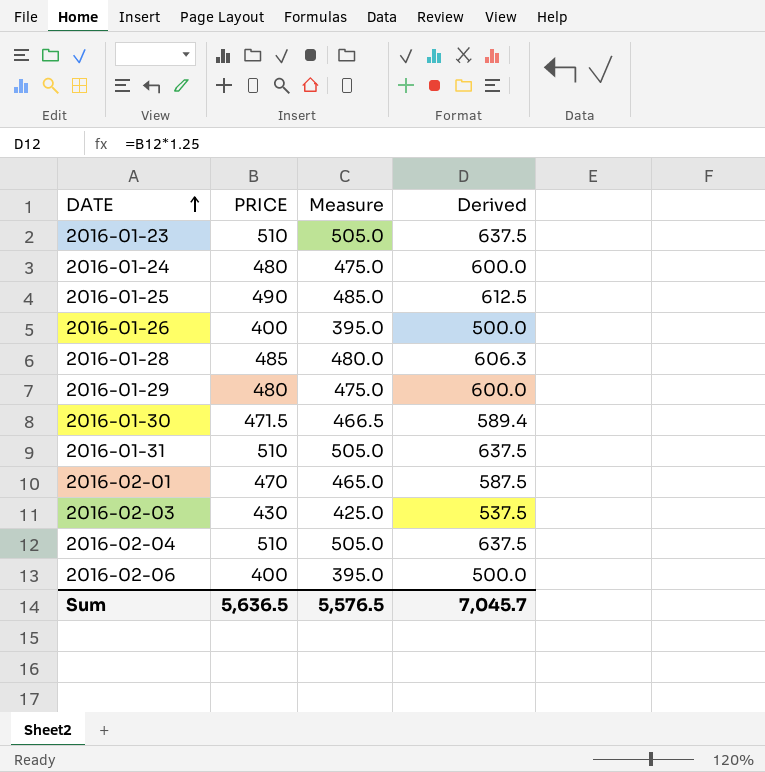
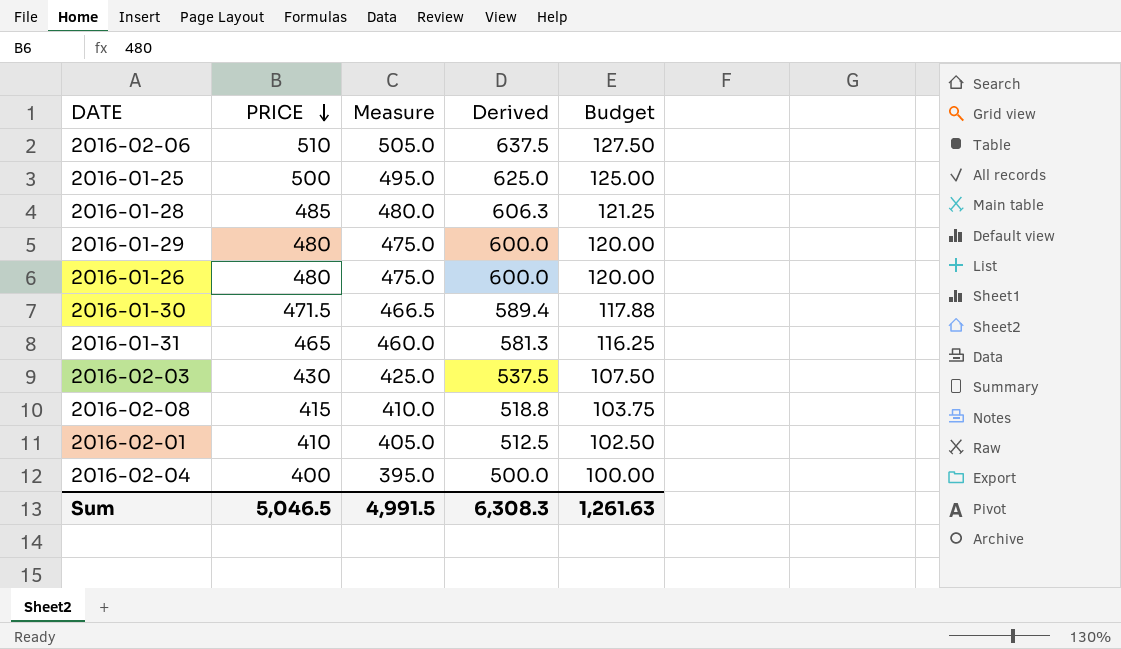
row order: DATE ascending -> PRICE descending
column Budget | formula: none -> [PRICE] * 0.25
row 2016-01-23: 510 | 505.0 | 637.5 -> none
row 2016-01-24: 480 | 475.0 | 600.0 -> none
2016-02-06 | PRICE: 400 -> 510
2016-02-06 | Measure: 395.0 -> 505.0
2016-02-06 | Derived: 500.0 -> 637.5
2016-01-25 | PRICE: 490 -> 500
2016-01-25 | Measure: 485.0 -> 495.0
2016-01-25 | Derived: 612.5 -> 625.0
2016-01-26 | PRICE: 400 -> 480
2016-01-26 | Measure: 395.0 -> 475.0
2016-01-26 | Derived: 500.0 -> 600.0
2016-01-31 | PRICE: 510 -> 465
2016-01-31 | Measure: 505.0 -> 460.0
2016-01-31 | Derived: 637.5 -> 581.3
row 2016-02-08: none -> 415 | 410.0 | 518.8 | 103.75
2016-02-01 | PRICE: 470 -> 410
2016-02-01 | Measure: 465.0 -> 405.0
2016-02-01 | Derived: 587.5 -> 512.5
2016-02-04 | PRICE: 510 -> 400
2016-02-04 | Measure: 505.0 -> 395.0
2016-02-04 | Derived: 637.5 -> 500.0
Sum | PRICE: 5,636.5 -> 5,046.5
Sum | Measure: 5,576.5 -> 4,991.5
Sum | Derived: 7,045.7 -> 6,308.3

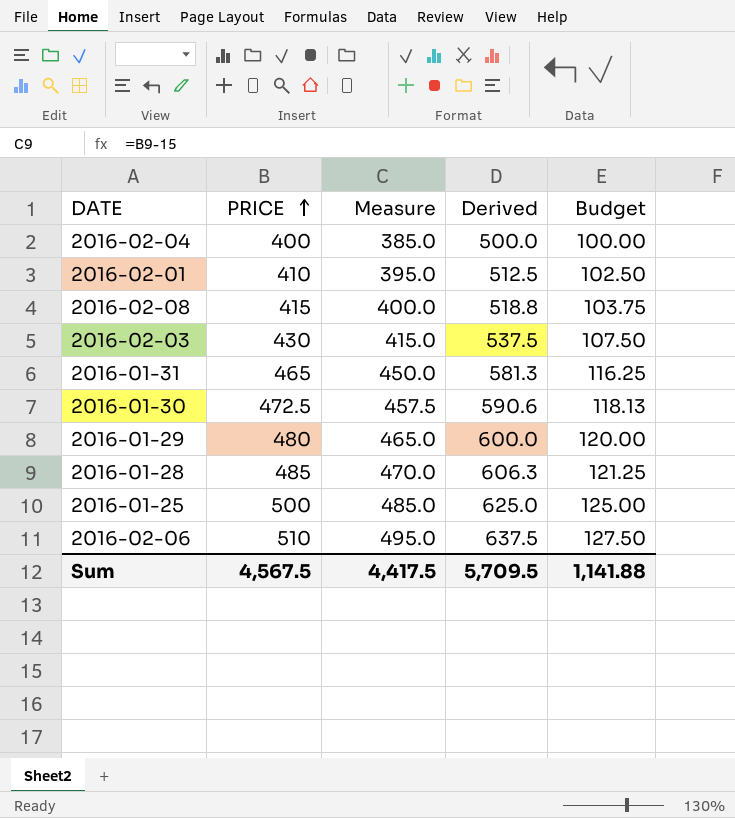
row order: PRICE descending -> PRICE ascending
column Measure | formula: [PRICE] - 5 -> [PRICE] - 15
row 2016-01-26: 480 | 475.0 | 600.0 | 120.00 -> none
2016-01-30 | PRICE: 471.5 -> 472.5
2016-01-30 | Derived: 589.4 -> 590.6
2016-01-30 | Budget: 117.88 -> 118.13
Sum | PRICE: 5,046.5 -> 4,567.5
Sum | Measure: 4,991.5 -> 4,417.5
Sum | Derived: 6,308.3 -> 5,709.5
Sum | Budget: 1,261.63 -> 1,141.88

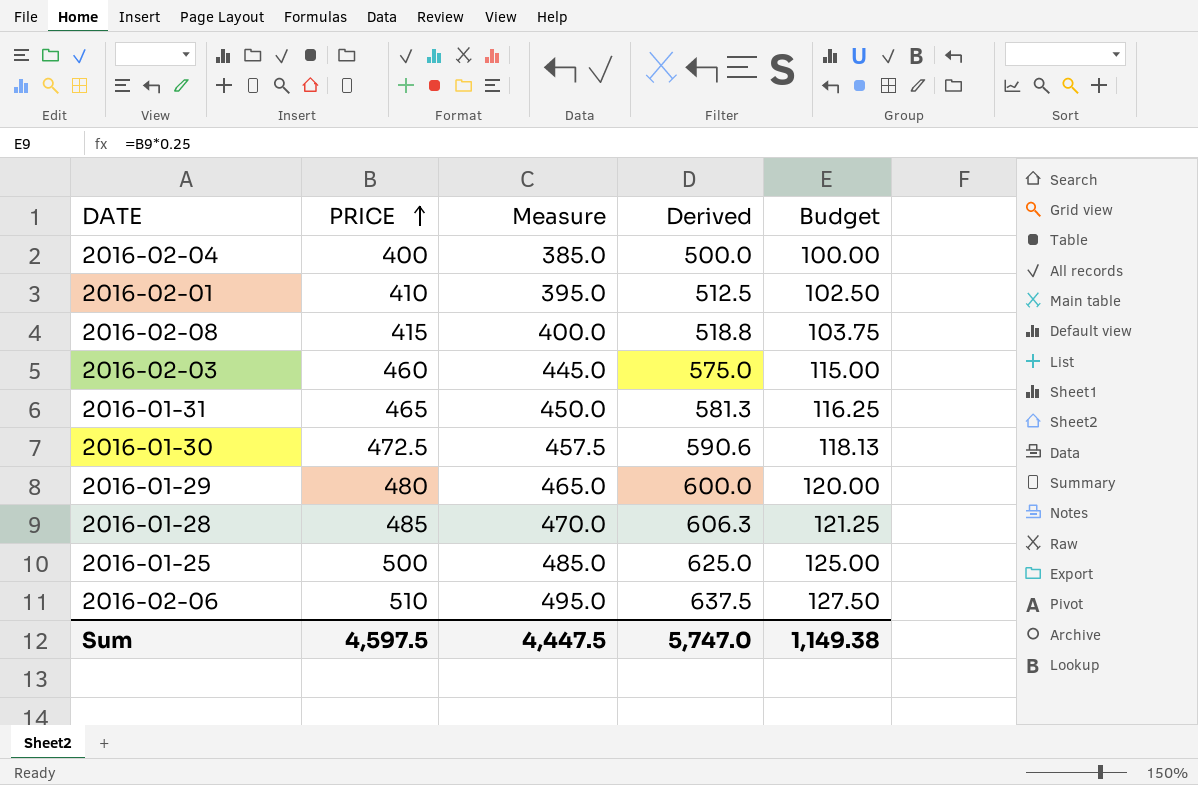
2016-02-03 | PRICE: 430 -> 460
2016-02-03 | Measure: 415.0 -> 445.0
2016-02-03 | Derived: 537.5 -> 575.0
2016-02-03 | Budget: 107.50 -> 115.00
Sum | PRICE: 4,567.5 -> 4,597.5
Sum | Measure: 4,417.5 -> 4,447.5
Sum | Derived: 5,709.5 -> 5,747.0
Sum | Budget: 1,141.88 -> 1,149.38

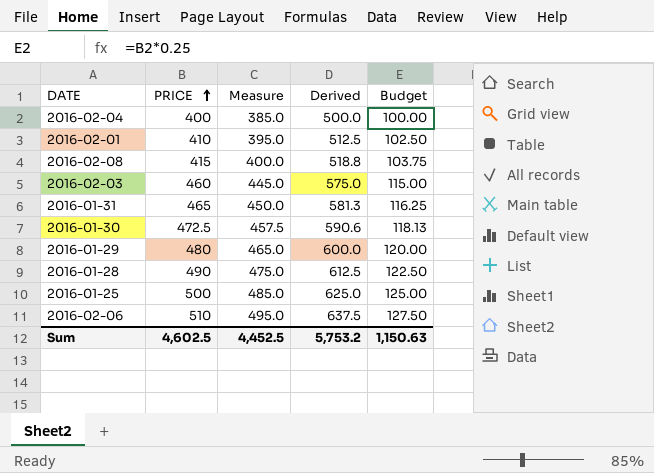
2016-01-28 | PRICE: 485 -> 490
2016-01-28 | Measure: 470.0 -> 475.0
2016-01-28 | Derived: 606.3 -> 612.5
2016-01-28 | Budget: 121.25 -> 122.50
Sum | PRICE: 4,597.5 -> 4,602.5
Sum | Measure: 4,447.5 -> 4,452.5
Sum | Derived: 5,747.0 -> 5,753.2
Sum | Budget: 1,149.38 -> 1,150.63

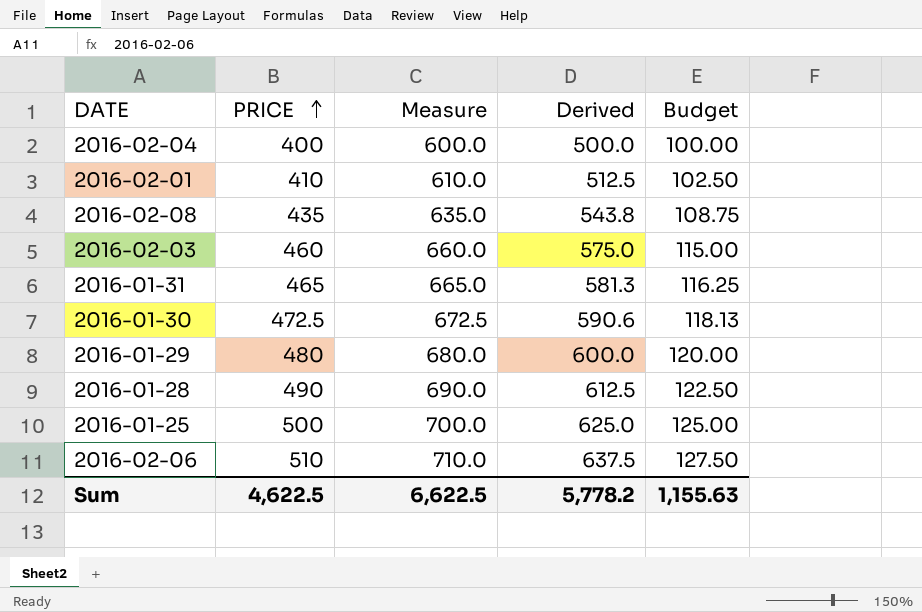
column Measure | formula: [PRICE] - 15 -> [PRICE] + 200
2016-02-08 | PRICE: 415 -> 435
2016-02-08 | Derived: 518.8 -> 543.8
2016-02-08 | Budget: 103.75 -> 108.75
Sum | PRICE: 4,602.5 -> 4,622.5
Sum | Measure: 4,452.5 -> 6,622.5
Sum | Derived: 5,753.2 -> 5,778.2
Sum | Budget: 1,150.63 -> 1,155.63

